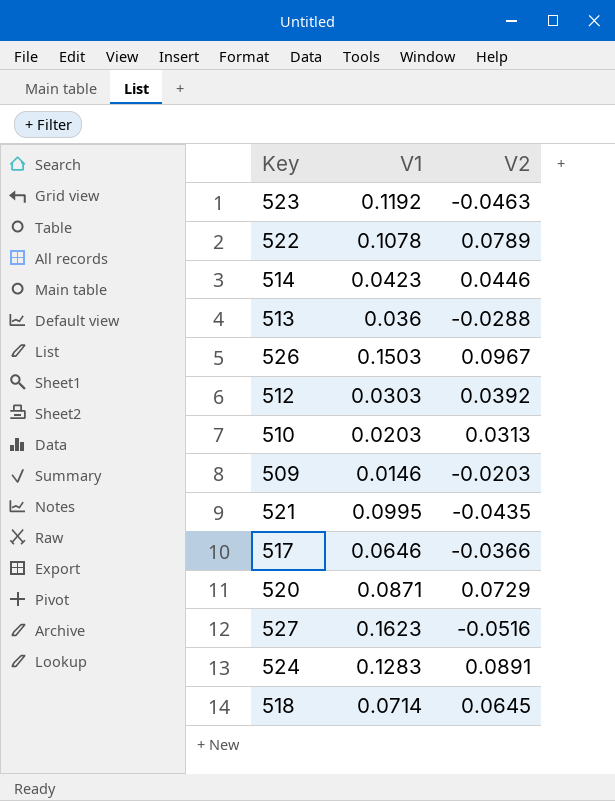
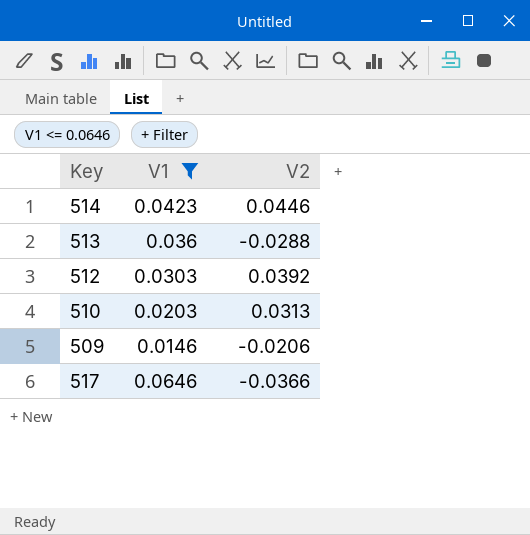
filter: none -> V1 <= 0.0646
509 | V2: -0.0203 -> -0.0206

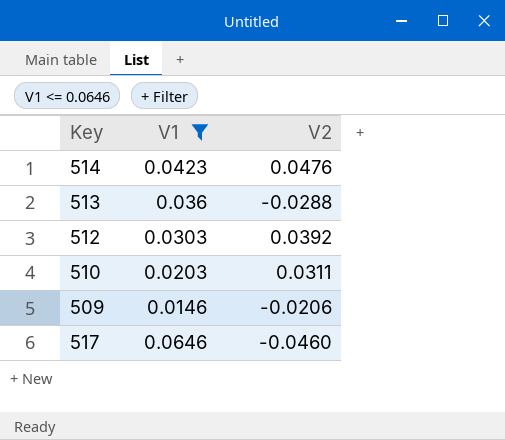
514 | V2: 0.0446 -> 0.0476
510 | V2: 0.0313 -> 0.0311
517 | V2: -0.0366 -> -0.0460

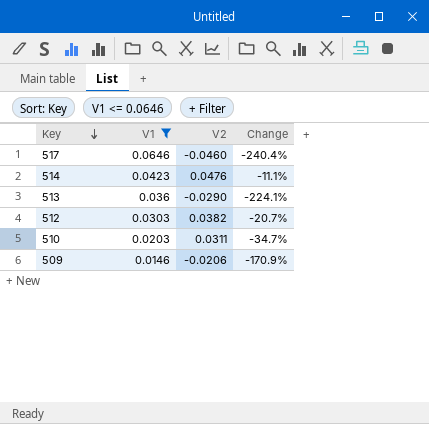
row order: none -> Key descending
column Change | formula: none -> ([V1] - [V2]) / [V2]
513 | V2: -0.0288 -> -0.0290
512 | V2: 0.0392 -> 0.0382

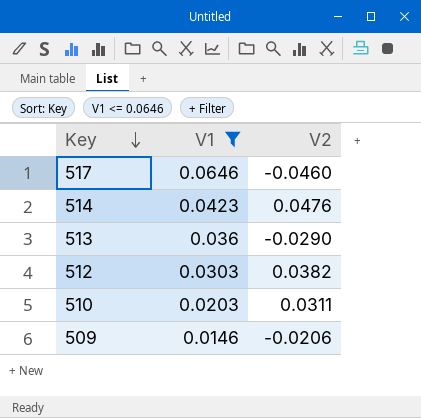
column Change | formula: ([V1] - [V2]) / [V2] -> none

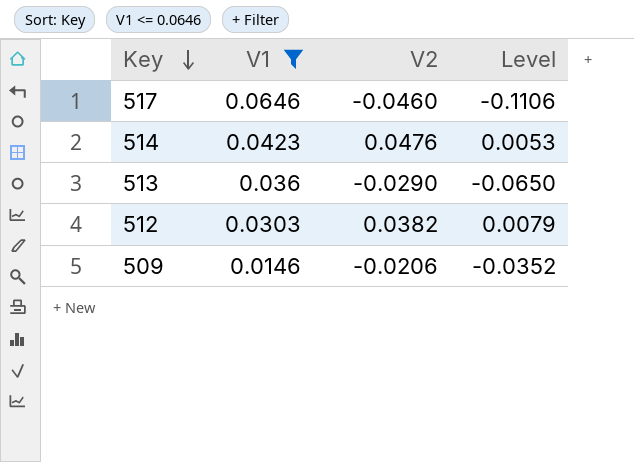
column Level | formula: none -> [V2] - [V1]
row 510: 0.0203 | 0.0311 -> none

